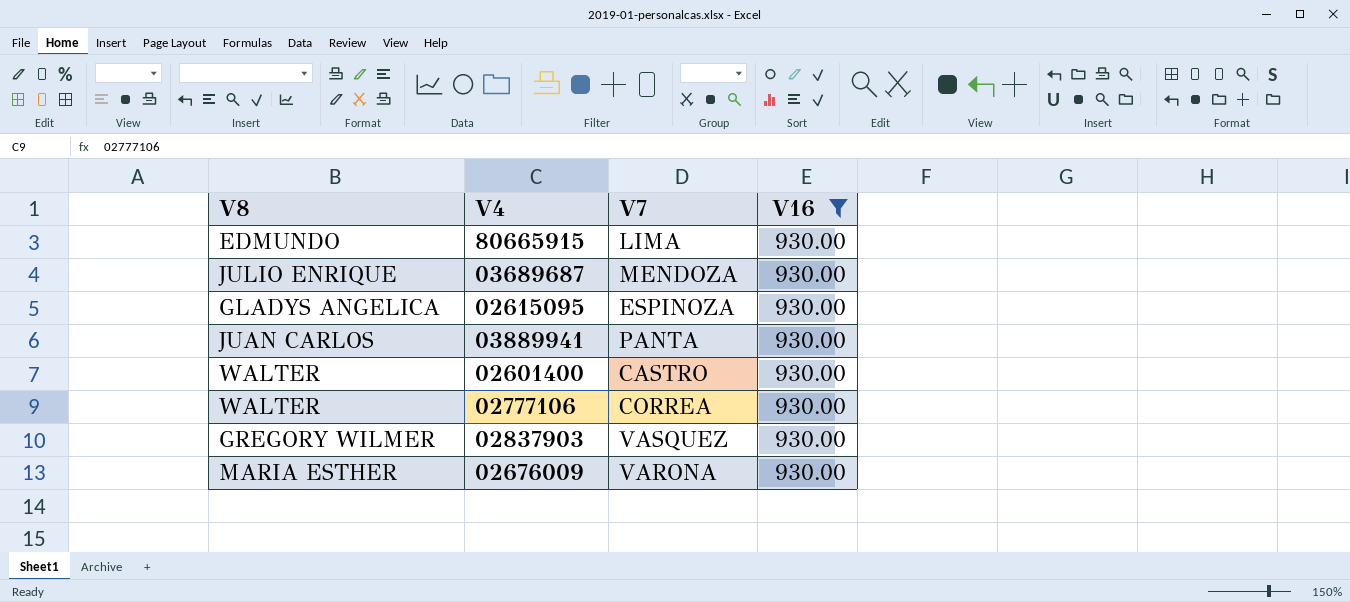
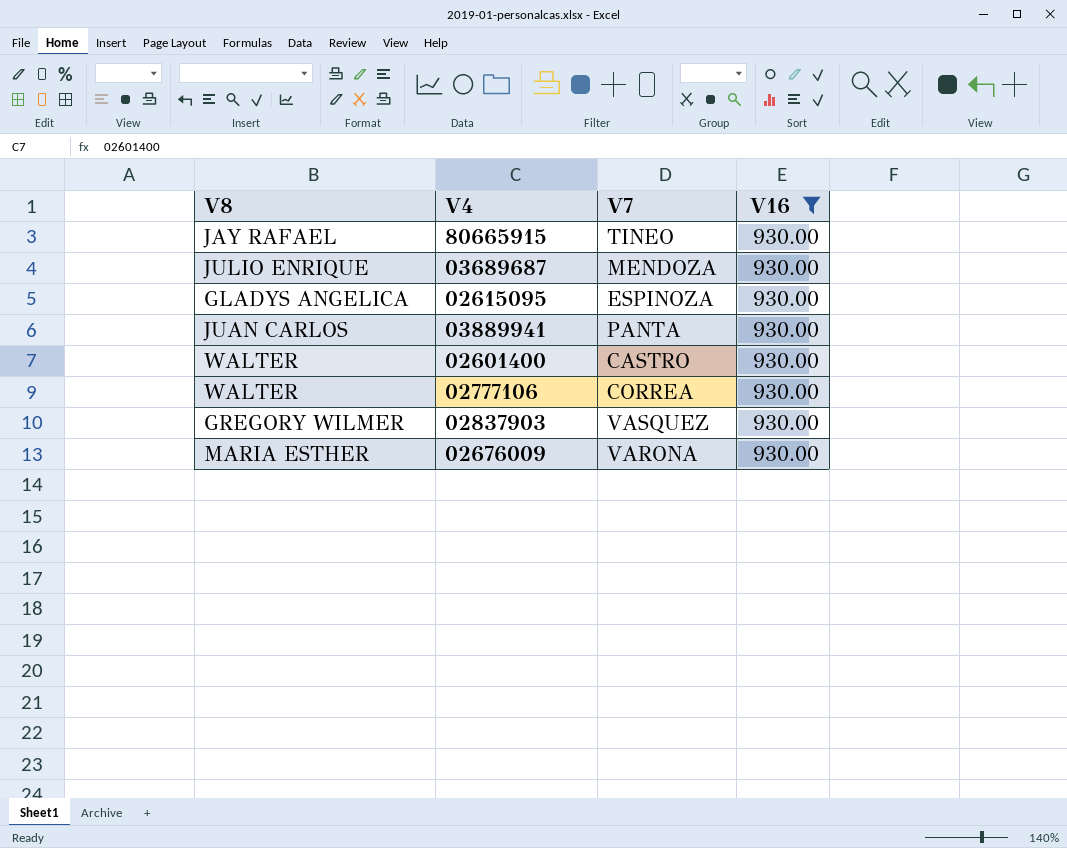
80665915 | V8: EDMUNDO -> JAY RAFAEL
80665915 | V7: LIMA -> TINEO

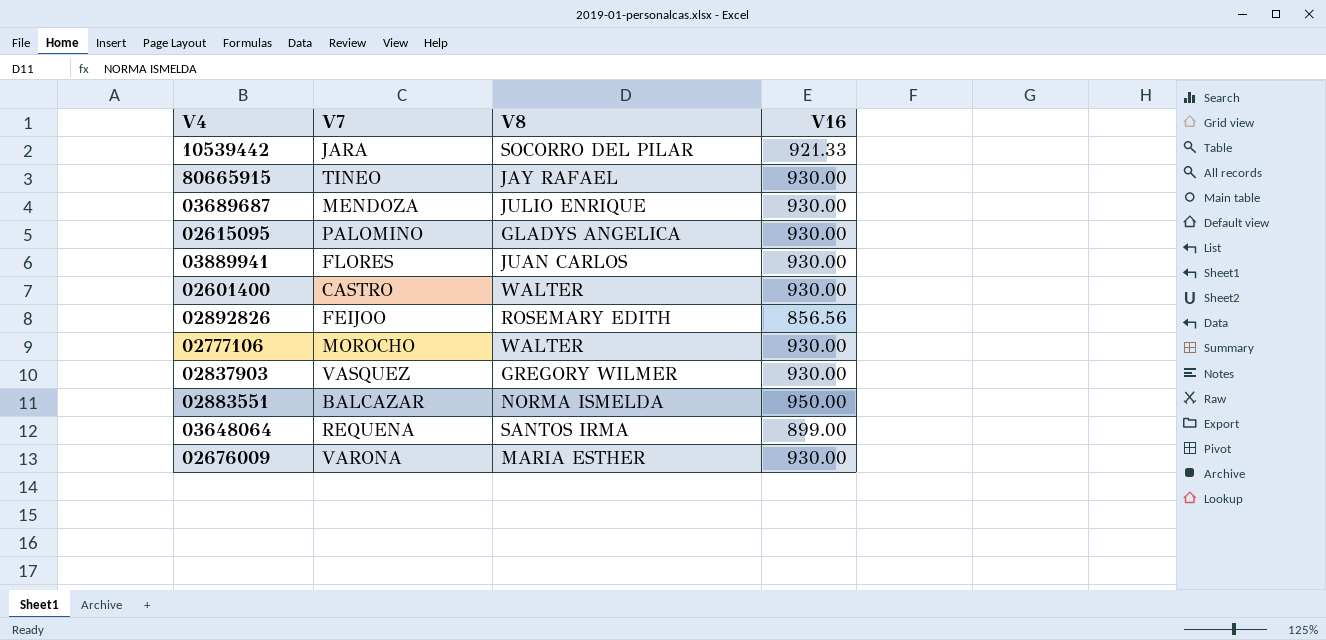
filter: V16 = 930.00 -> none
column V8 | position: 1 -> 3
02615095 | V7: ESPINOZA -> PALOMINO
03889941 | V7: PANTA -> FLORES
02777106 | V7: CORREA -> MOROCHO

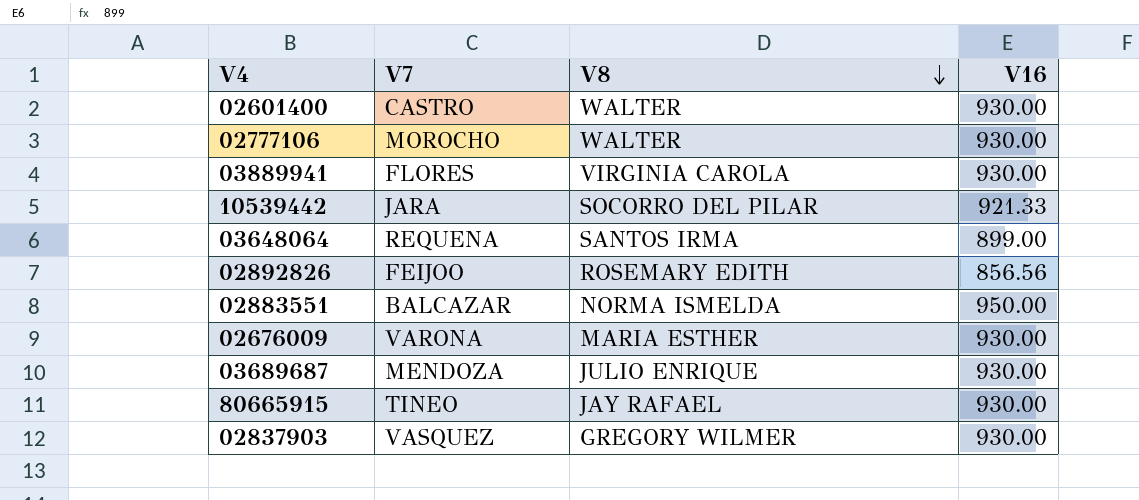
row order: none -> V8 descending
row 02615095: PALOMINO | GLADYS ANGELICA | 930.00 -> none
03889941 | V8: JUAN CARLOS -> VIRGINIA CAROLA

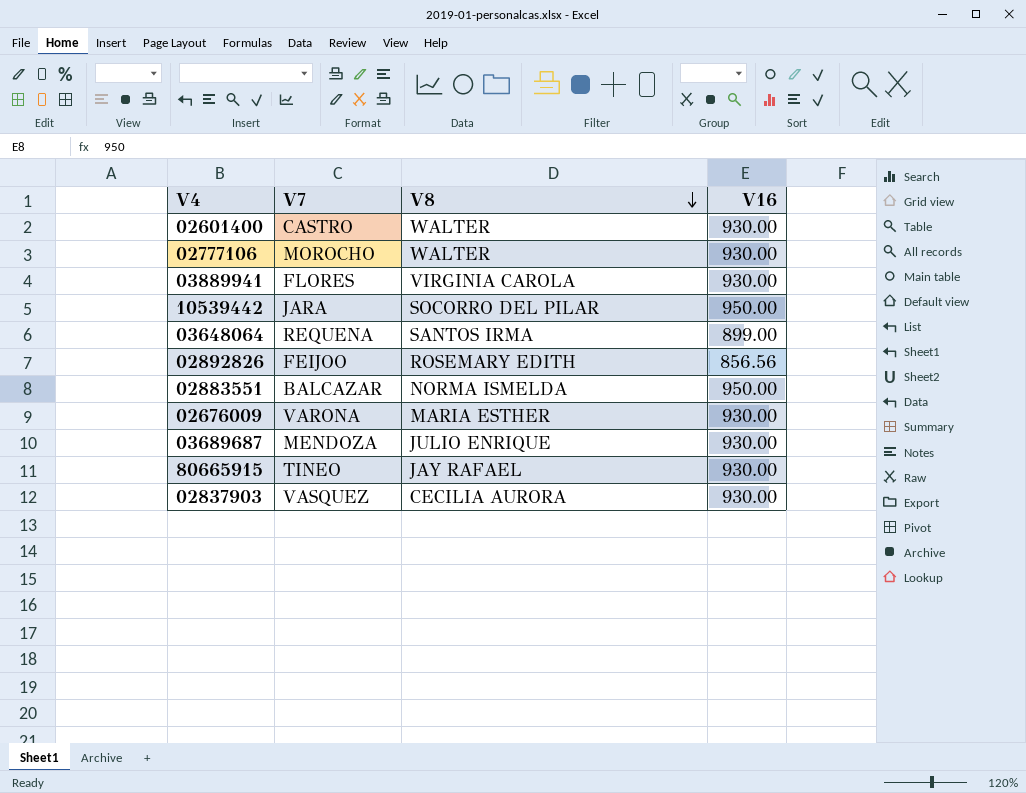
10539442 | V16: 921.33 -> 950.00
02837903 | V8: GREGORY WILMER -> CECILIA AURORA

